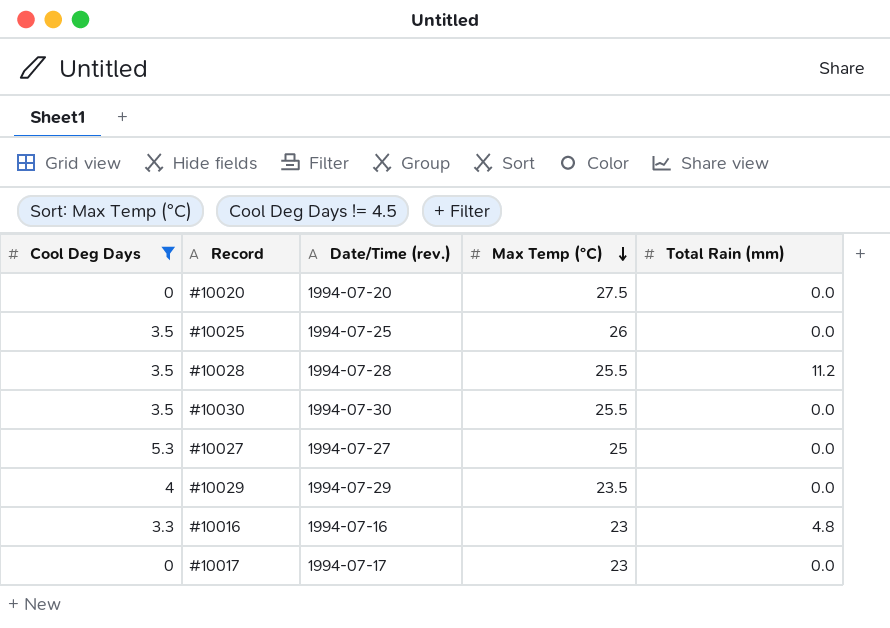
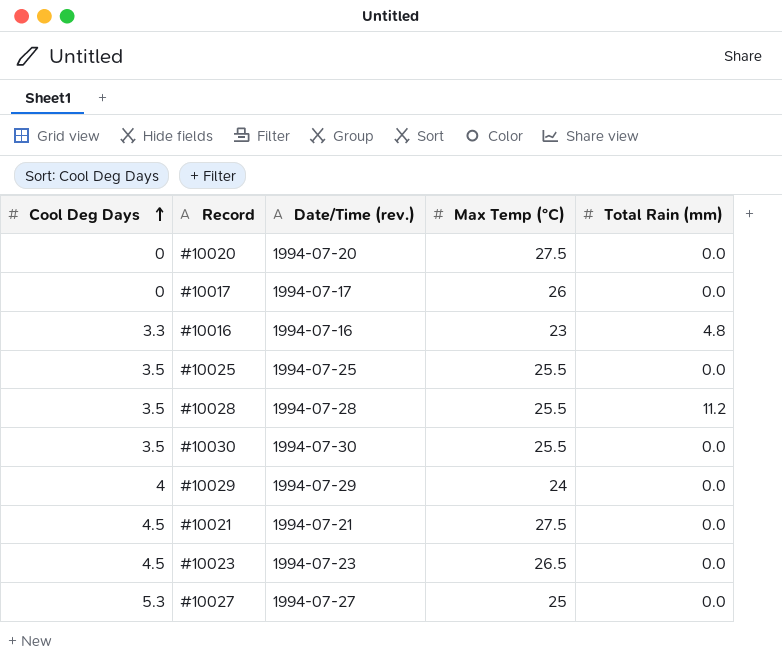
filter: Cool Deg Days != 4.5 -> none
row order: Max Temp (°C) descending -> Cool Deg Days ascending
#10017 | Max Temp (°C): 23 -> 26
#10025 | Max Temp (°C): 26 -> 25.5
#10029 | Max Temp (°C): 23.5 -> 24

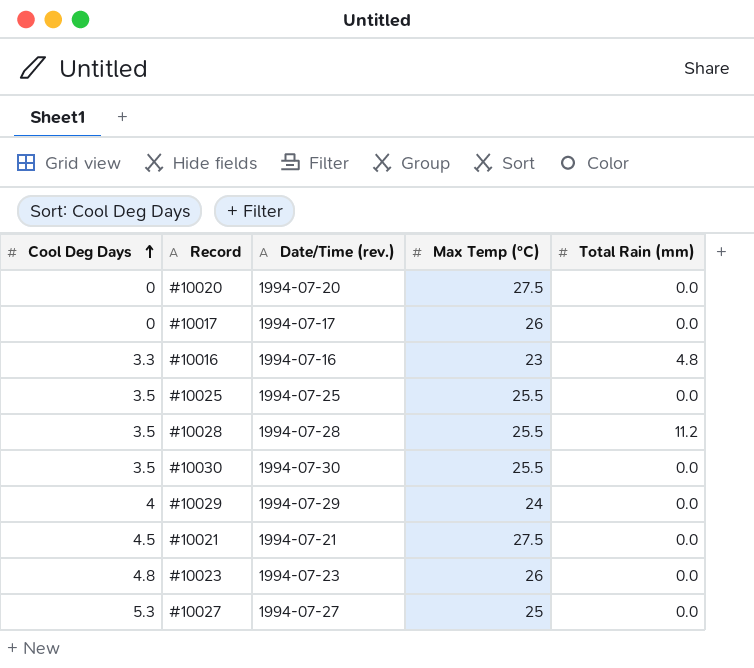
#10023 | Cool Deg Days: 4.5 -> 4.8
#10023 | Max Temp (°C): 26.5 -> 26

